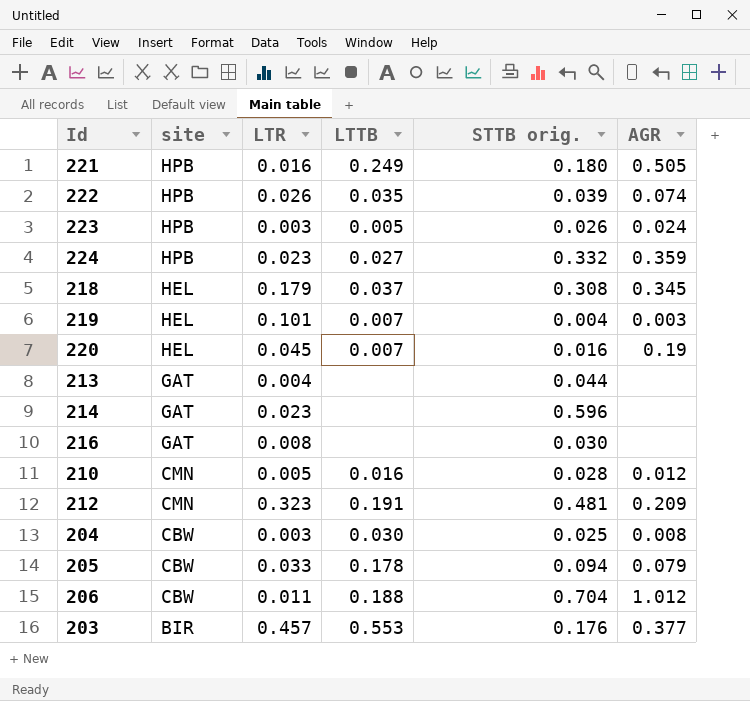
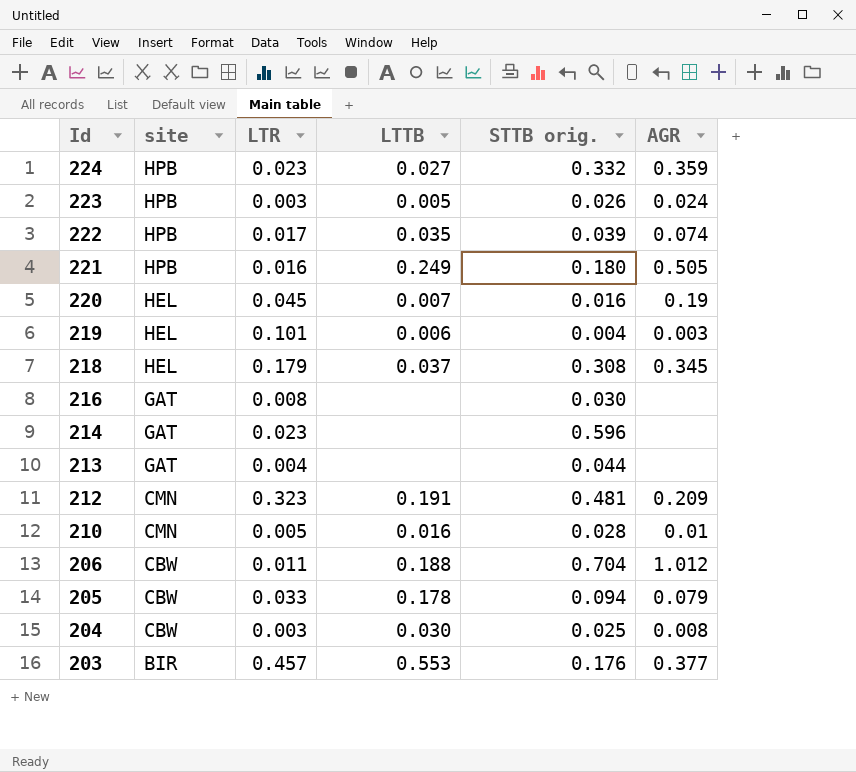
row order: site descending -> Id descending
222 | LTR: 0.026 -> 0.017
219 | LTTB: 0.007 -> 0.006
210 | AGR: 0.012 -> 0.01

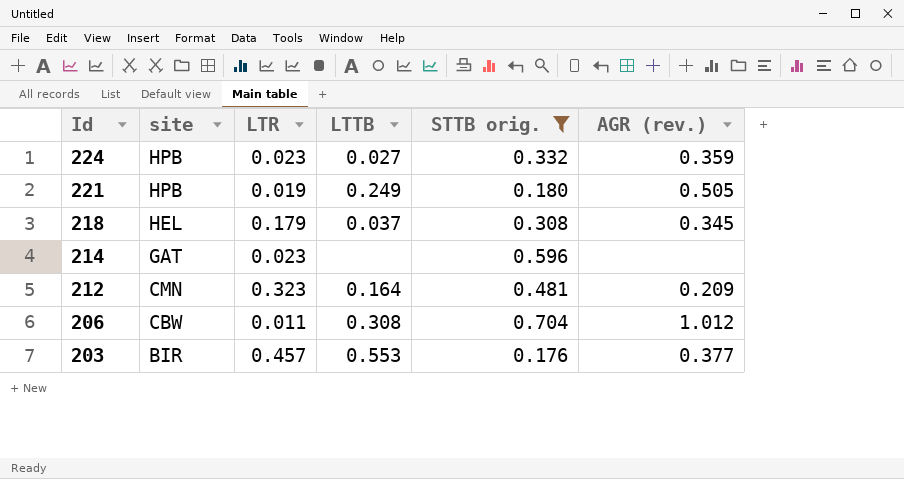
filter: none -> STTB orig. >= 0.176
column name: AGR -> AGR (rev.)
221 | LTR: 0.016 -> 0.019
212 | LTTB: 0.191 -> 0.164
206 | LTTB: 0.188 -> 0.308

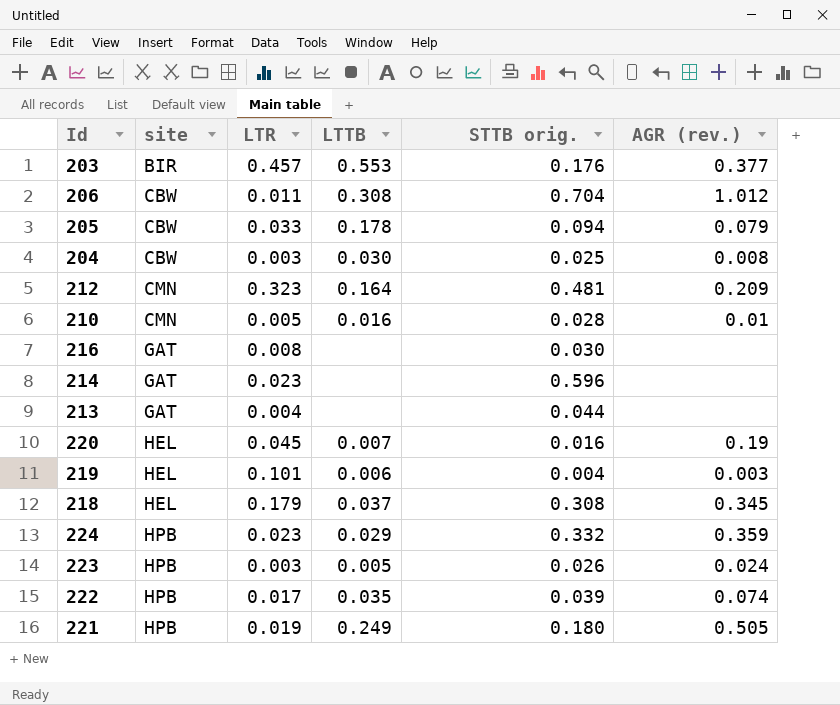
filter: STTB orig. >= 0.176 -> none
row order: Id descending -> site ascending
224 | LTTB: 0.027 -> 0.029

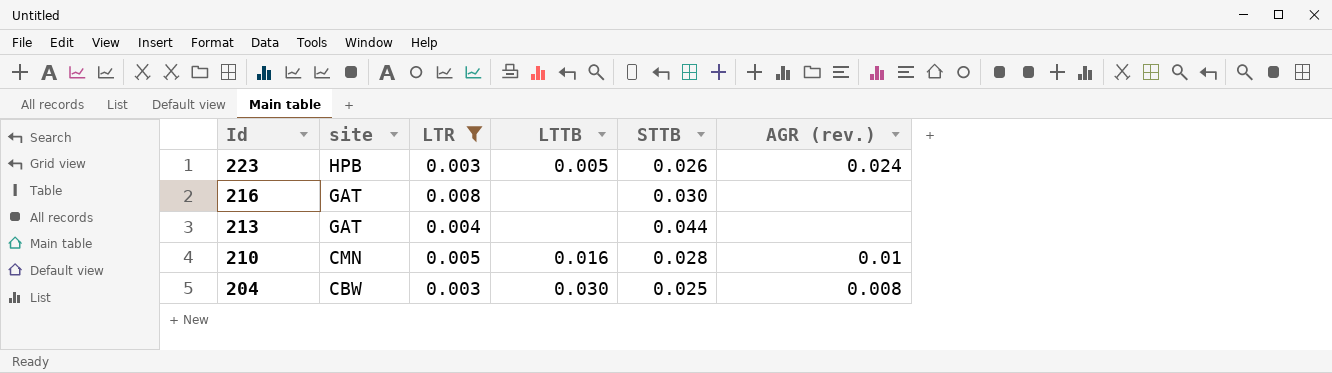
filter: none -> LTR <= 0.008
row order: site ascending -> Id descending
column name: STTB orig. -> STTB

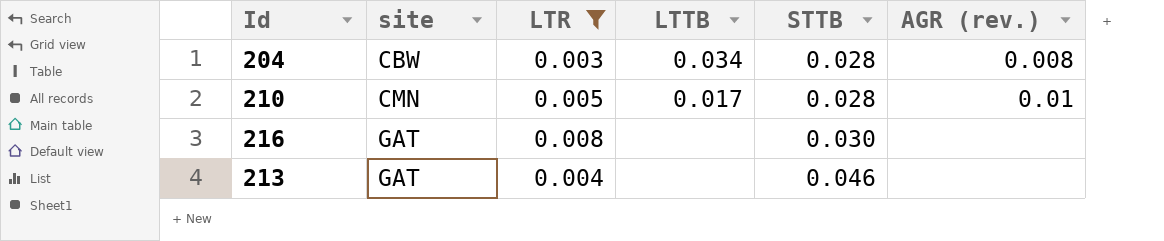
row order: Id descending -> site ascending
row 223: HPB | 0.003 | 0.005 | 0.026 | 0.024 -> none
204 | LTTB: 0.030 -> 0.034
204 | STTB: 0.025 -> 0.028
210 | LTTB: 0.016 -> 0.017
213 | STTB: 0.044 -> 0.046

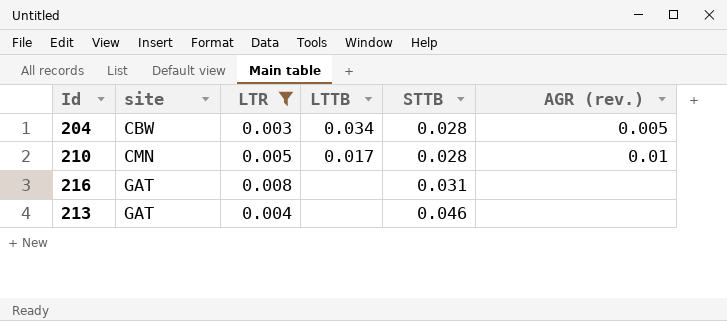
204 | AGR (rev.): 0.008 -> 0.005
216 | STTB: 0.030 -> 0.031

